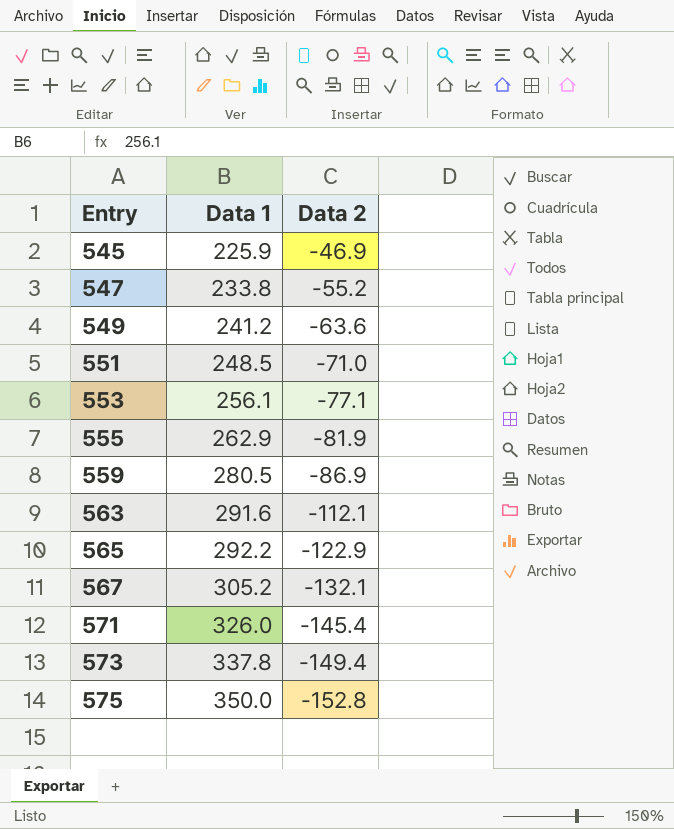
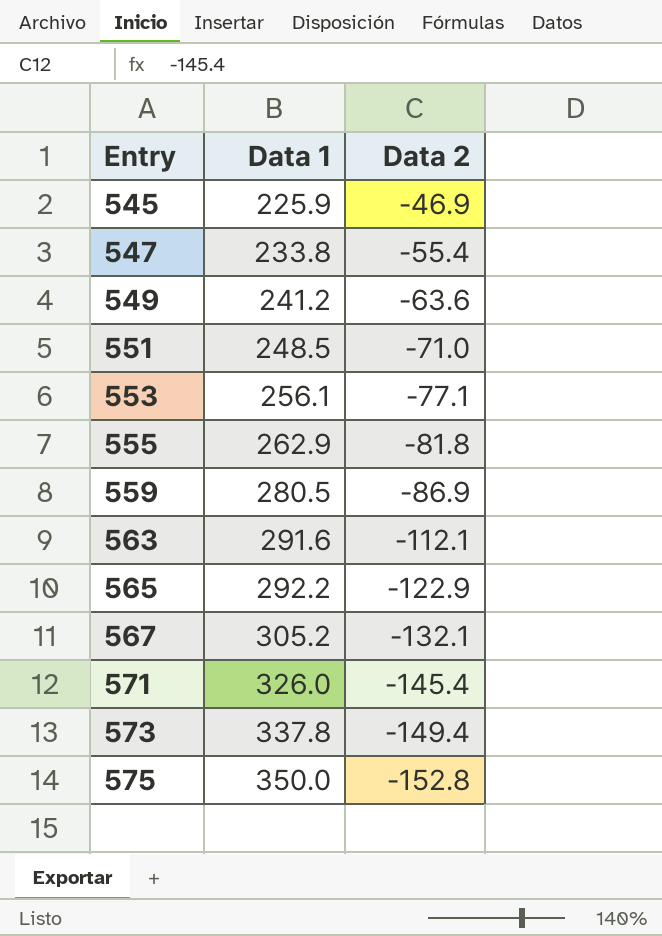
547 | Data 2: -55.2 -> -55.4
555 | Data 2: -81.9 -> -81.8

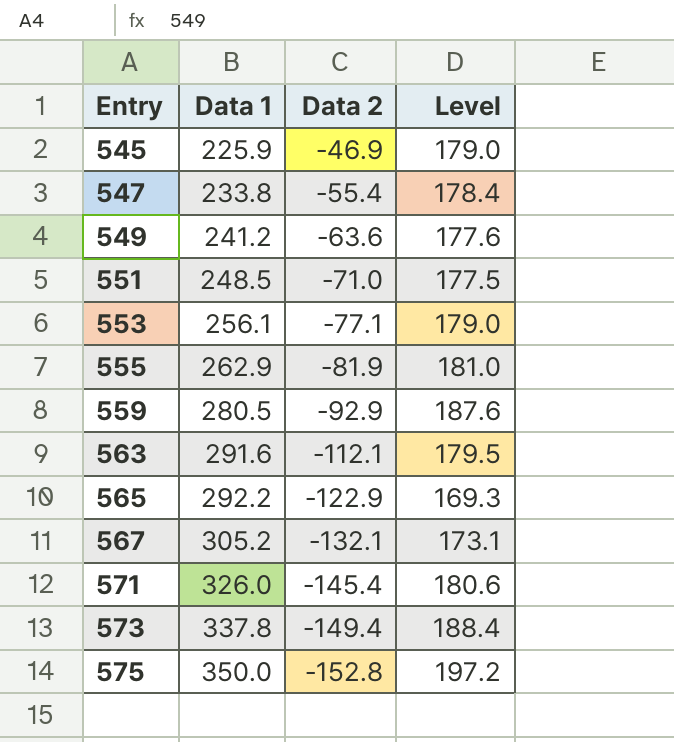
column Level | formula: none -> [Data 1] + [Data 2]
555 | Data 2: -81.8 -> -81.9
559 | Data 2: -86.9 -> -92.9

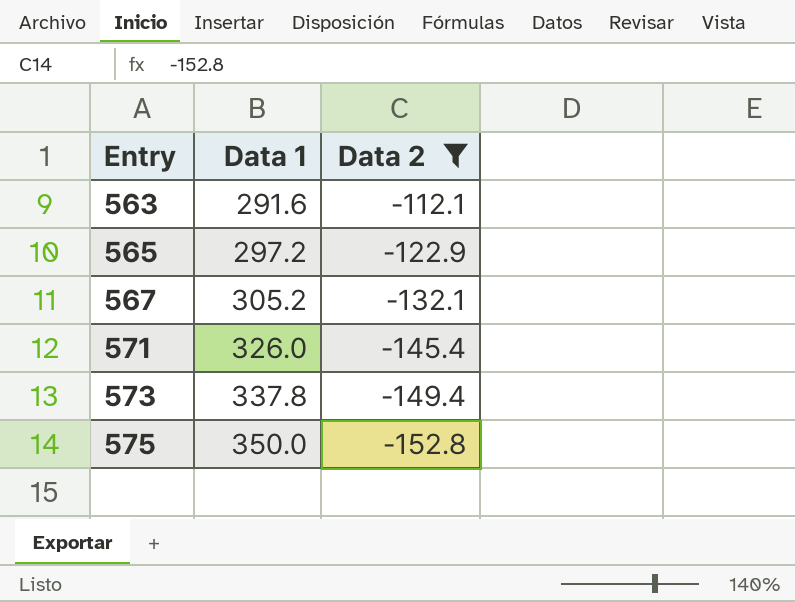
filter: none -> Data 2 <= -112.1
column Level | formula: [Data 1] + [Data 2] -> none
565 | Data 1: 292.2 -> 297.2

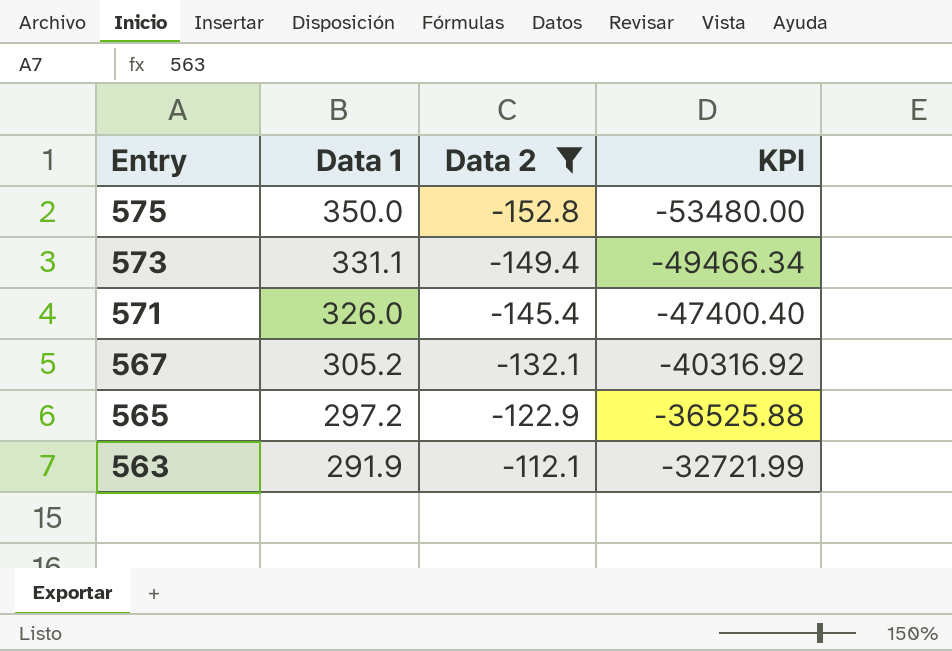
row order: Entry ascending -> Entry descending
column KPI | formula: none -> [Data 1] * [Data 2]
573 | Data 1: 337.8 -> 331.1
563 | Data 1: 291.6 -> 291.9

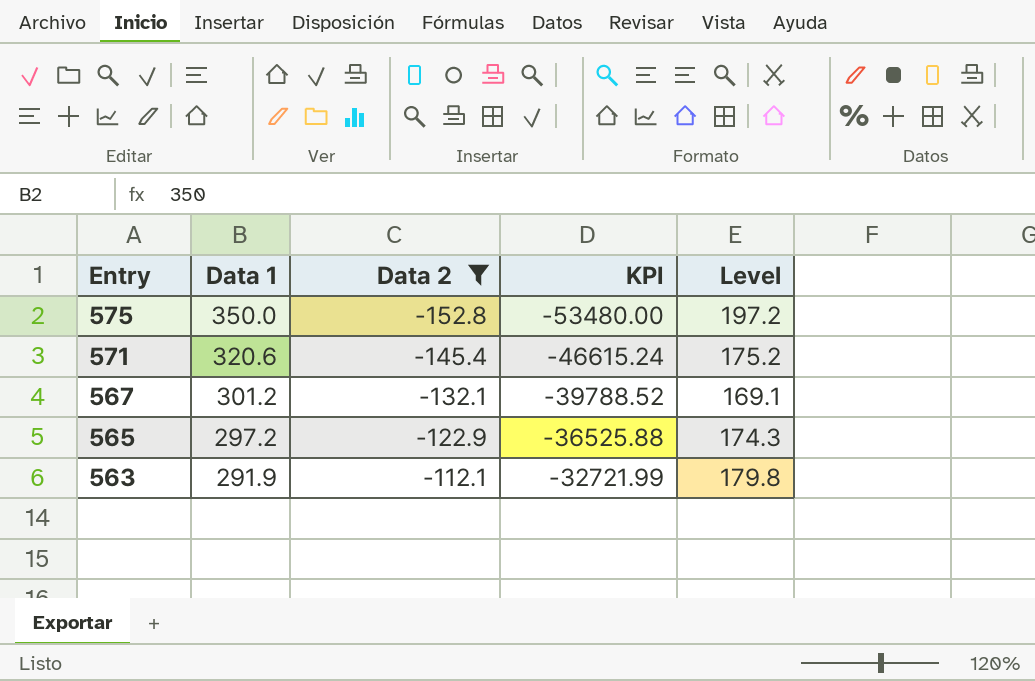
column Level | formula: none -> [Data 1] + [Data 2]
row 573: 331.1 | -149.4 | -49466.34 -> none
571 | Data 1: 326.0 -> 320.6
571 | KPI: -47400.40 -> -46615.24
567 | Data 1: 305.2 -> 301.2
567 | KPI: -40316.92 -> -39788.52

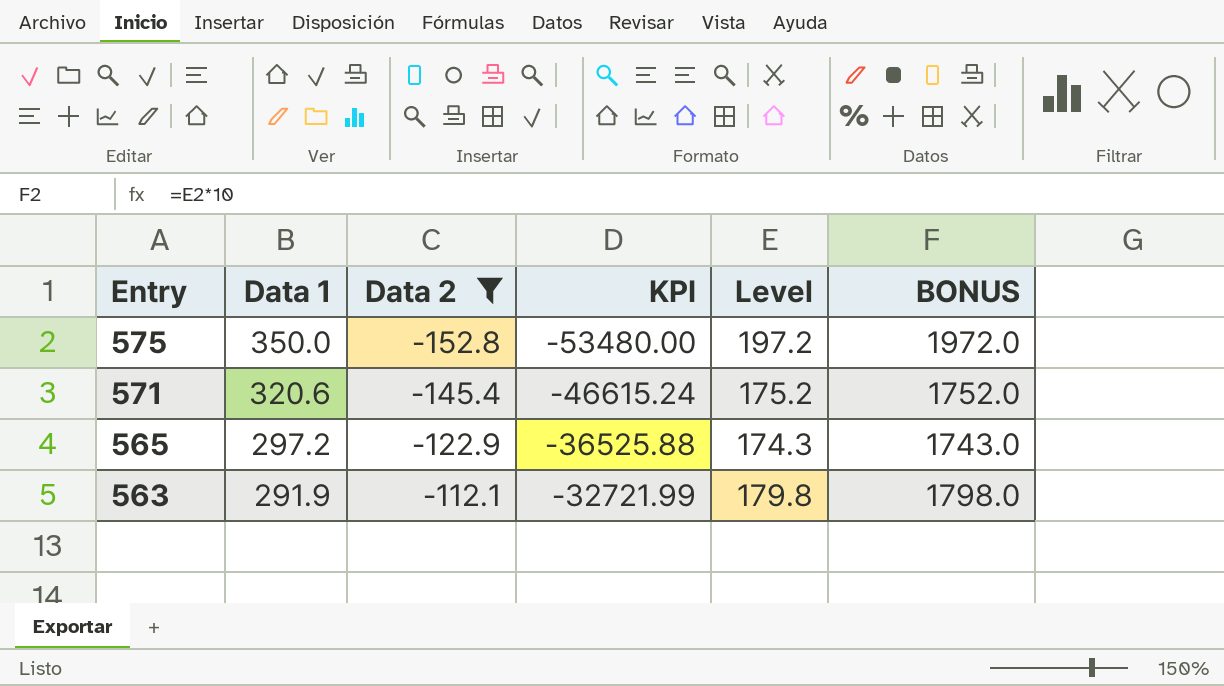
column BONUS | formula: none -> [Level] * 10
row 567: 301.2 | -132.1 | -39788.52 | 169.1 -> none

